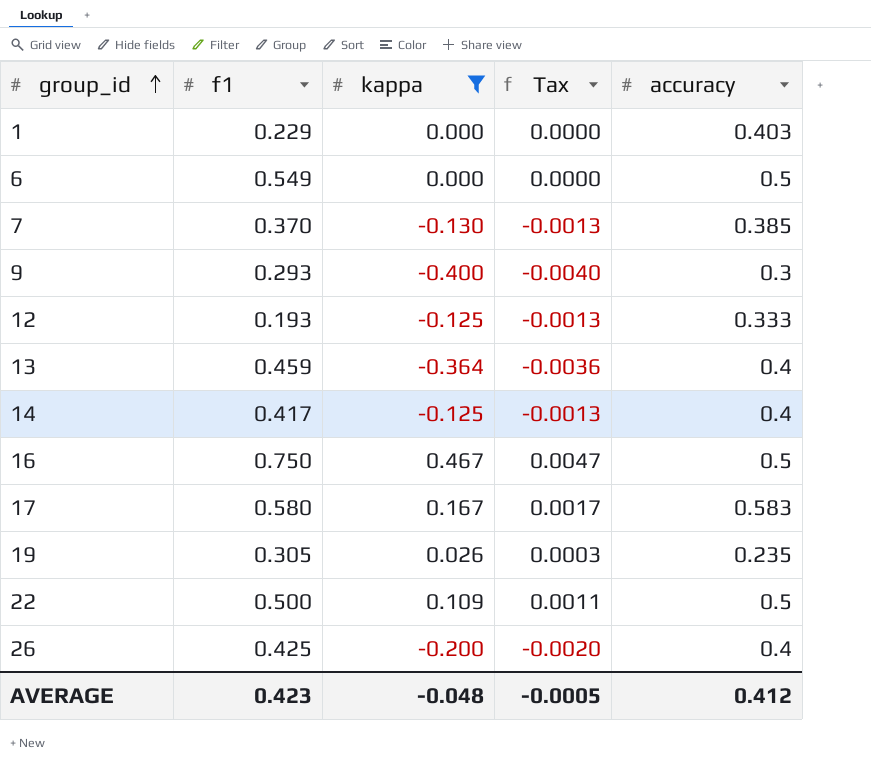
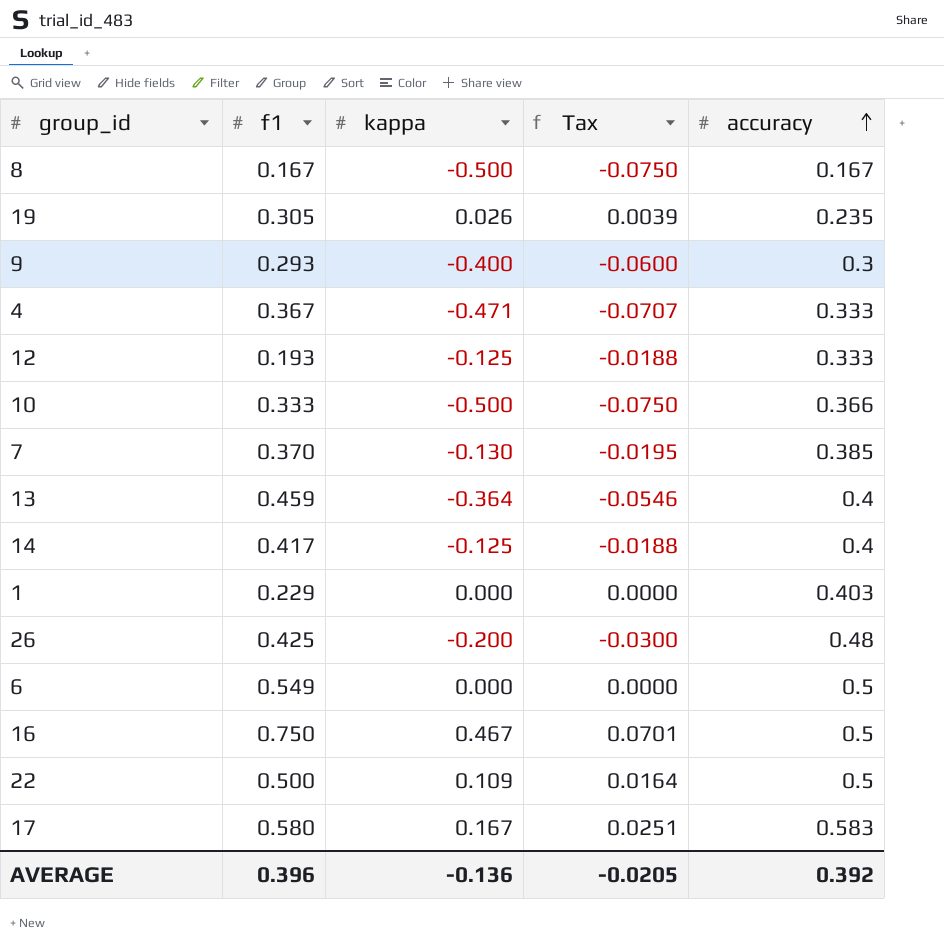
filter: kappa >= -0.400 -> none
row order: group_id ascending -> accuracy ascending
column Tax | formula: [kappa] * 0.01 -> [kappa] * 0.15
26 | accuracy: 0.4 -> 0.48
AVERAGE | f1: 0.423 -> 0.396
AVERAGE | kappa: -0.048 -> -0.136
AVERAGE | Tax: -0.0005 -> -0.0205
AVERAGE | accuracy: 0.412 -> 0.392

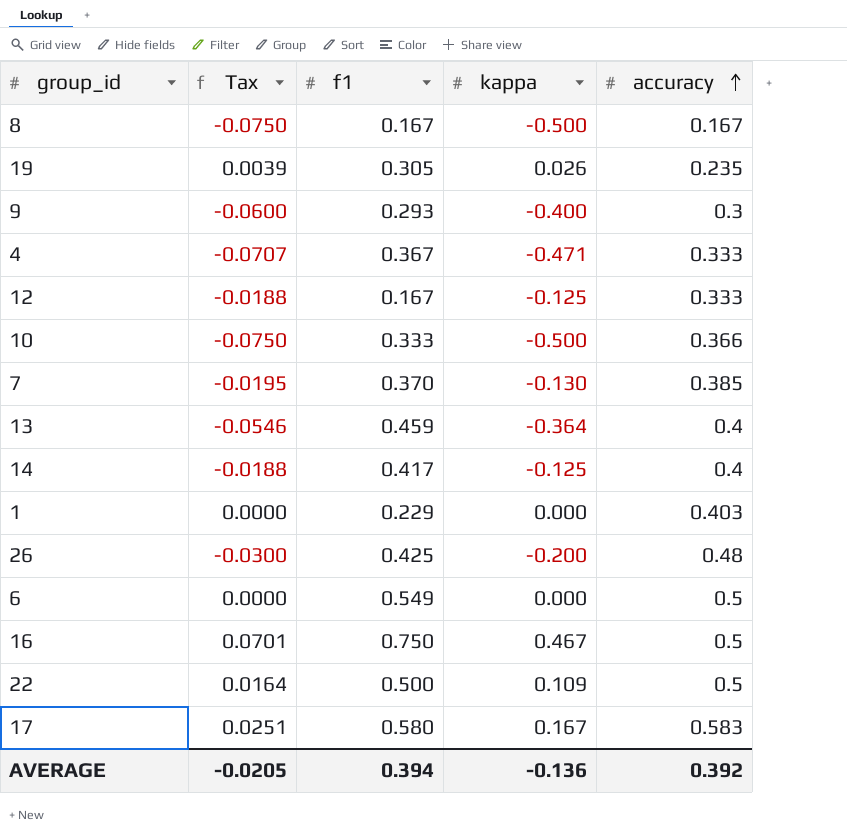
column Tax | position: 4 -> 2
12 | f1: 0.193 -> 0.167
AVERAGE | f1: 0.396 -> 0.394

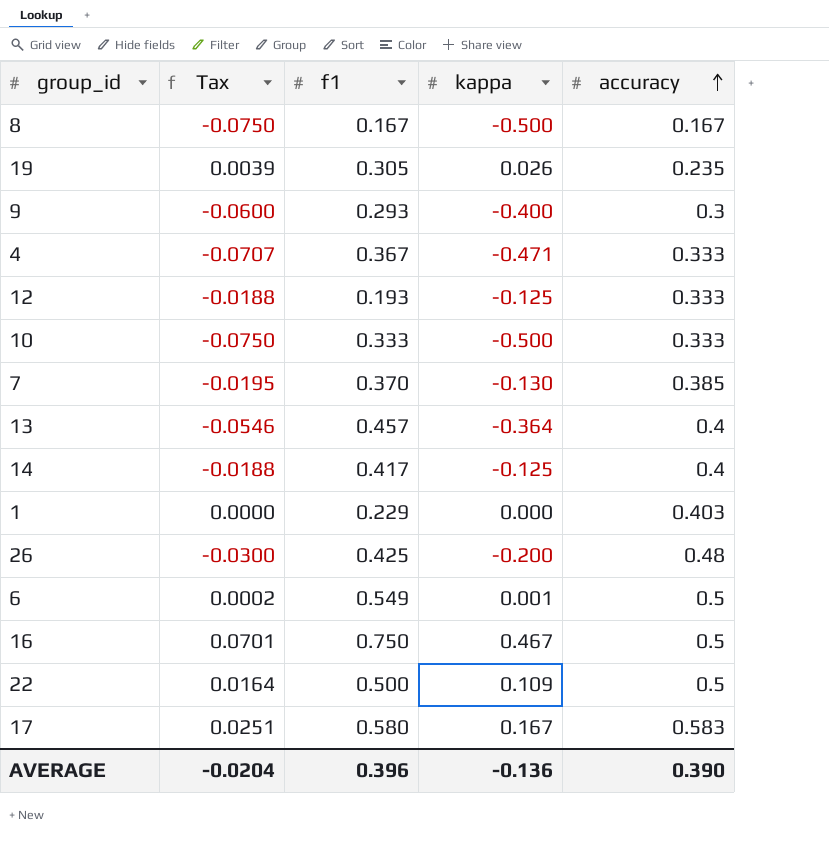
12 | f1: 0.167 -> 0.193
10 | accuracy: 0.366 -> 0.333
13 | f1: 0.459 -> 0.457
6 | Tax: 0.0000 -> 0.0002
6 | kappa: 0.000 -> 0.001
AVERAGE | Tax: -0.0205 -> -0.0204
AVERAGE | f1: 0.394 -> 0.396
AVERAGE | accuracy: 0.392 -> 0.390

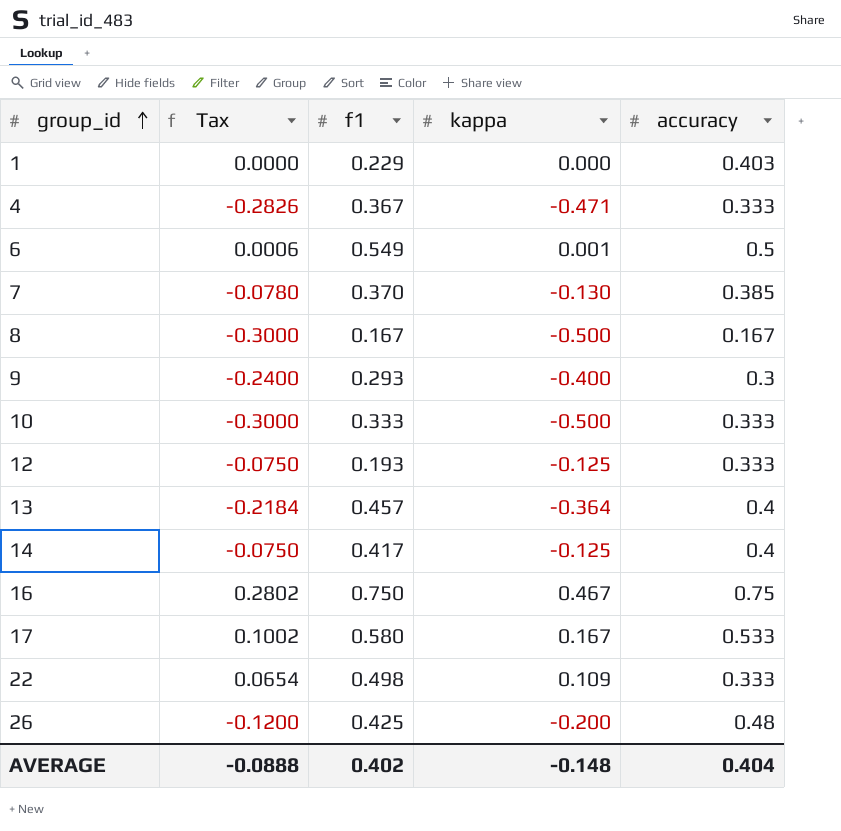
row order: accuracy ascending -> group_id ascending
column Tax | formula: [kappa] * 0.15 -> [kappa] * 0.6
row 19: 0.0039 | 0.305 | 0.026 | 0.235 -> none
16 | accuracy: 0.5 -> 0.75
17 | accuracy: 0.583 -> 0.533
22 | f1: 0.500 -> 0.498
22 | accuracy: 0.5 -> 0.333
AVERAGE | Tax: -0.0204 -> -0.0888
AVERAGE | f1: 0.396 -> 0.402
AVERAGE | kappa: -0.136 -> -0.148
AVERAGE | accuracy: 0.390 -> 0.404

